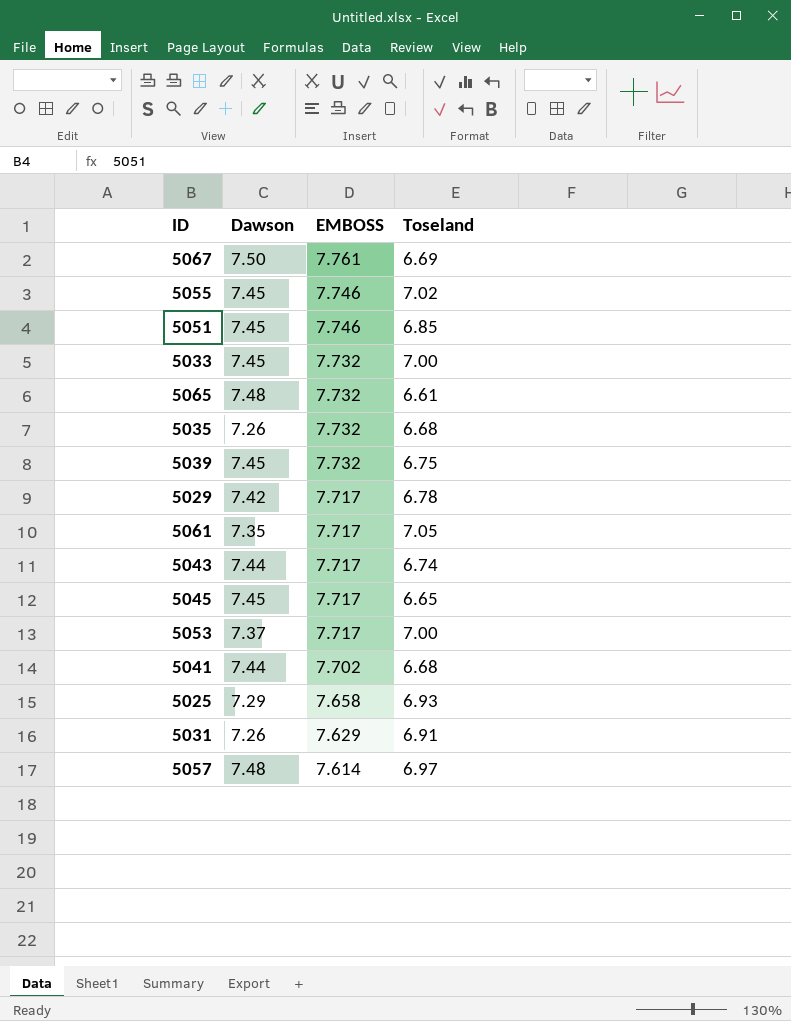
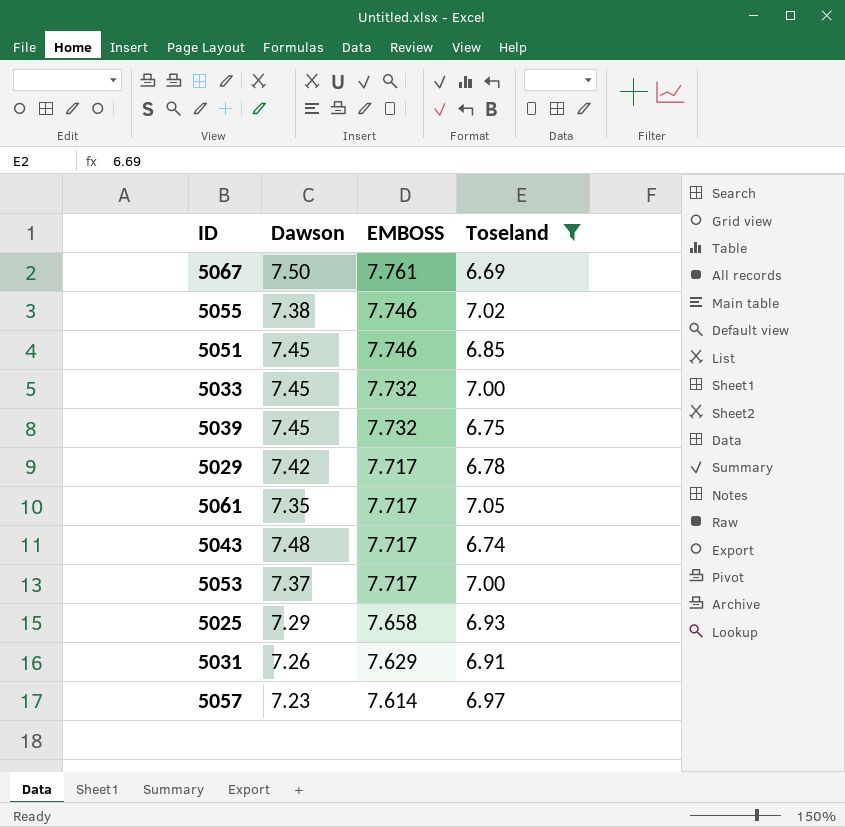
filter: none -> Toseland >= 6.69
5055 | Dawson: 7.45 -> 7.38
5043 | Dawson: 7.44 -> 7.48
5057 | Dawson: 7.48 -> 7.23

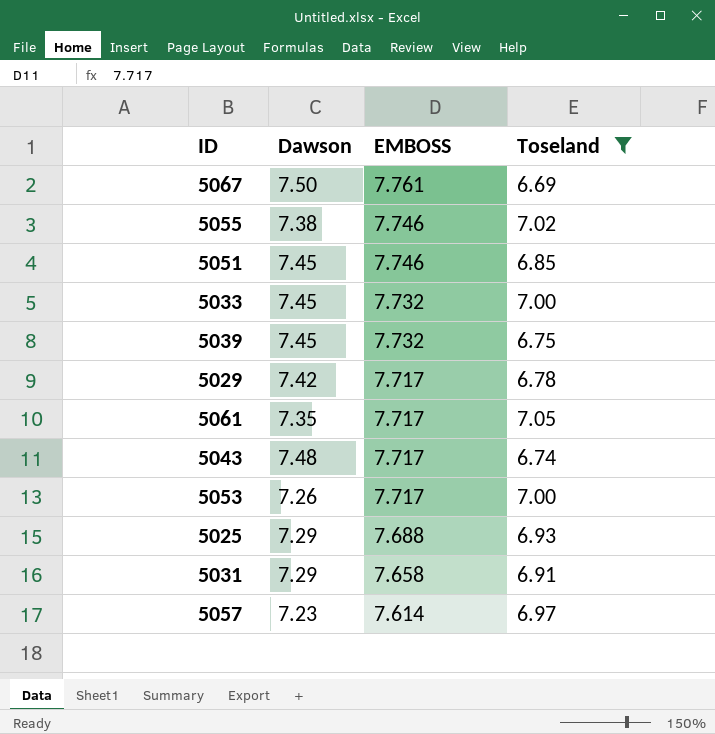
5053 | Dawson: 7.37 -> 7.26
5025 | EMBOSS: 7.658 -> 7.688
5031 | Dawson: 7.26 -> 7.29
5031 | EMBOSS: 7.629 -> 7.658

